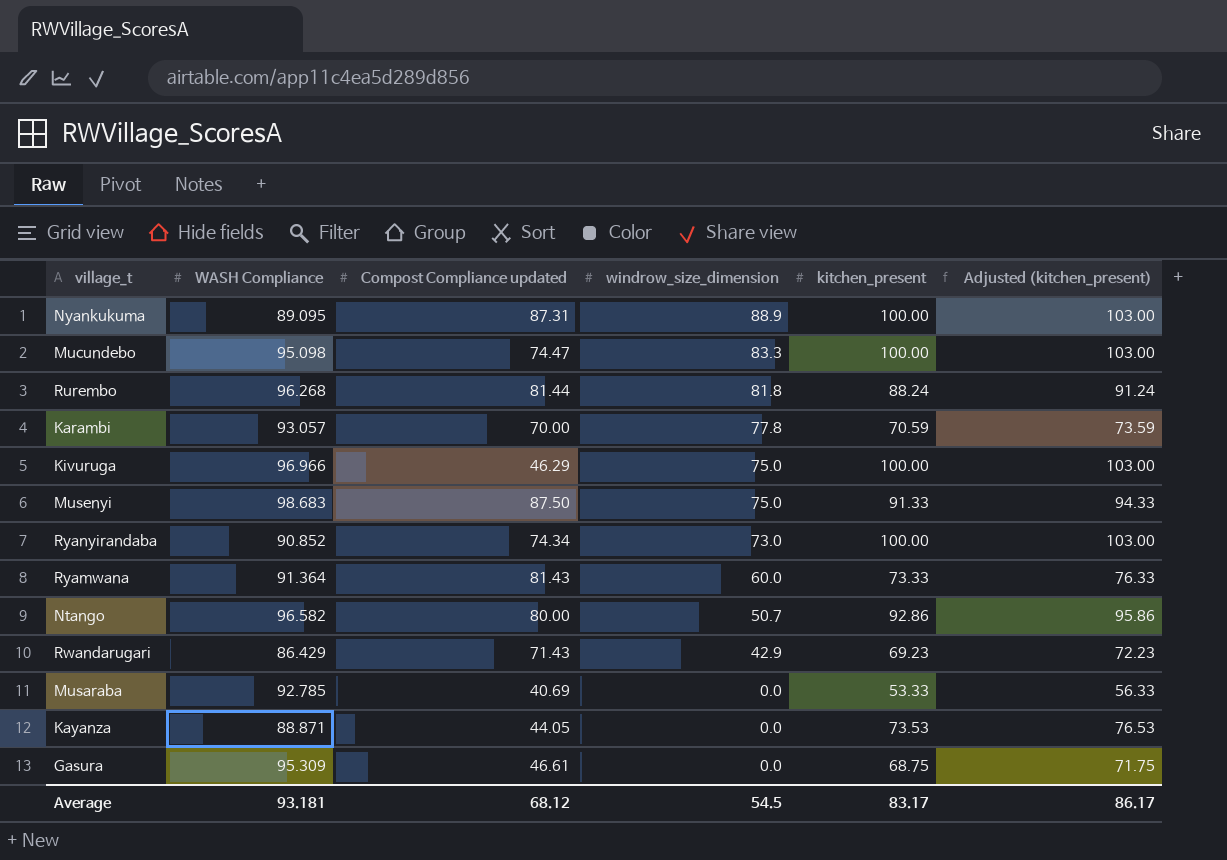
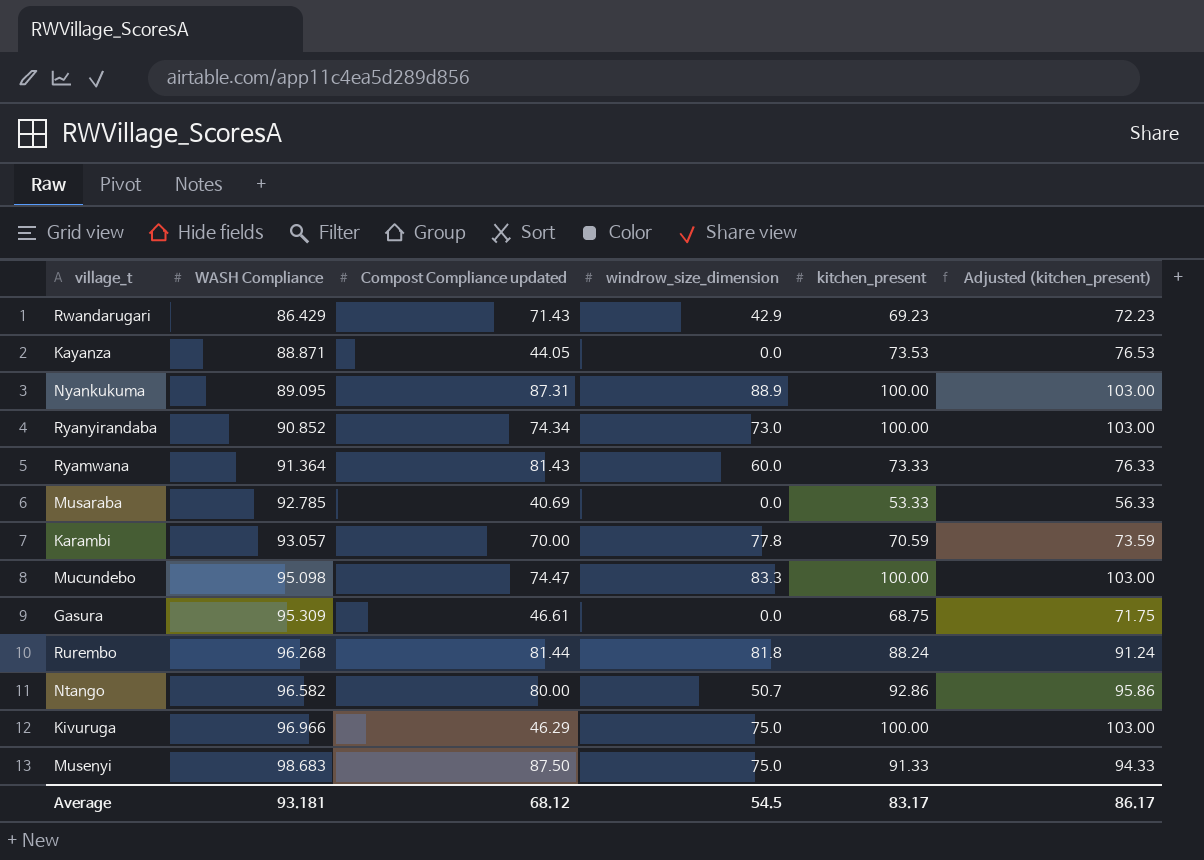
row order: windrow_size_dimension descending -> WASH Compliance ascending

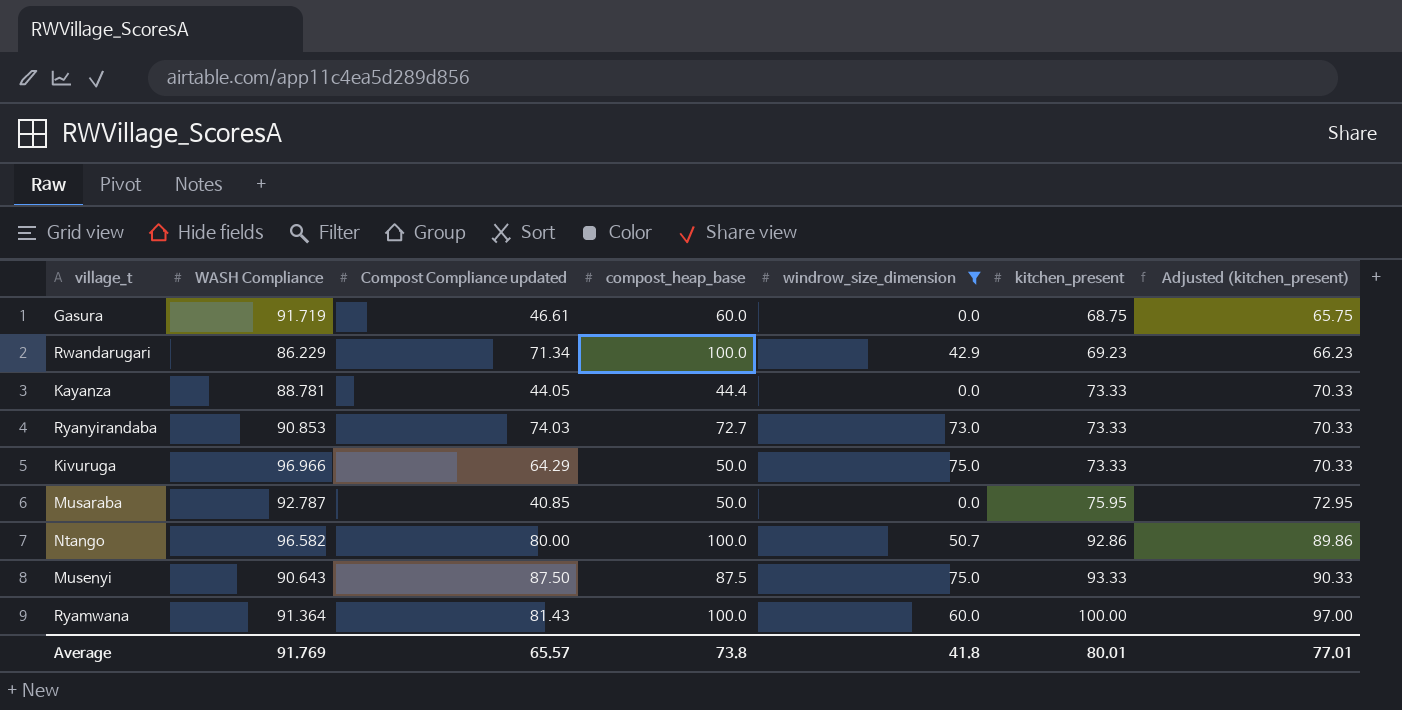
filter: none -> windrow_size_dimension <= 75.0
row order: WASH Compliance ascending -> kitchen_present ascending
column compost_heap_base | position: none -> 4
column Adjusted (kitchen_present) | formula: [kitchen_present] + 3 -> [kitchen_present] - 3
Gasura | WASH Compliance: 95.309 -> 91.719
Rwandarugari | WASH Compliance: 86.429 -> 86.229
Rwandarugari | Compost Compliance updated: 71.43 -> 71.34
Kayanza | WASH Compliance: 88.871 -> 88.781
Kayanza | kitchen_present: 73.53 -> 73.33
Ryanyirandaba | WASH Compliance: 90.852 -> 90.853
Ryanyirandaba | Compost Compliance updated: 74.34 -> 74.03
Ryanyirandaba | kitchen_present: 100.00 -> 73.33
Kivuruga | Compost Compliance updated: 46.29 -> 64.29
Kivuruga | kitchen_present: 100.00 -> 73.33
Musaraba | WASH Compliance: 92.785 -> 92.787
Musaraba | Compost Compliance updated: 40.69 -> 40.85
Musaraba | kitchen_present: 53.33 -> 75.95
Musenyi | WASH Compliance: 98.683 -> 90.643
Musenyi | kitchen_present: 91.33 -> 93.33
Ryamwana | kitchen_present: 73.33 -> 100.00
Average | WASH Compliance: 93.181 -> 91.769
Average | Compost Compliance updated: 68.12 -> 65.57
Average | windrow_size_dimension: 54.5 -> 41.8
Average | kitchen_present: 83.17 -> 80.01
Average | Adjusted (kitchen_present): 86.17 -> 77.01

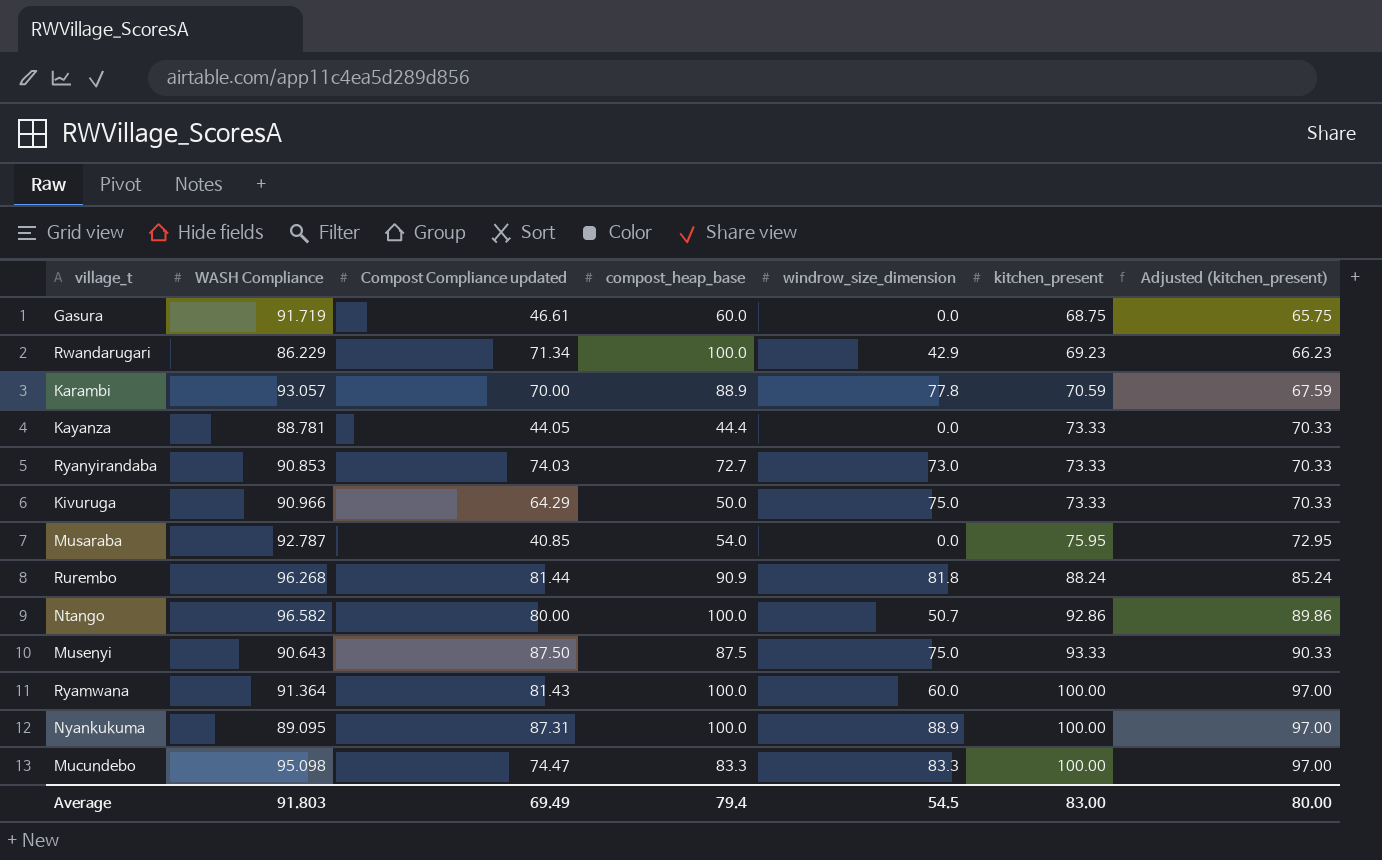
filter: windrow_size_dimension <= 75.0 -> none
Kivuruga | WASH Compliance: 96.966 -> 90.966
Musaraba | compost_heap_base: 50.0 -> 54.0
Average | WASH Compliance: 91.769 -> 91.803
Average | Compost Compliance updated: 65.57 -> 69.49
Average | compost_heap_base: 73.8 -> 79.4
Average | windrow_size_dimension: 41.8 -> 54.5
Average | kitchen_present: 80.01 -> 83.00
Average | Adjusted (kitchen_present): 77.01 -> 80.00

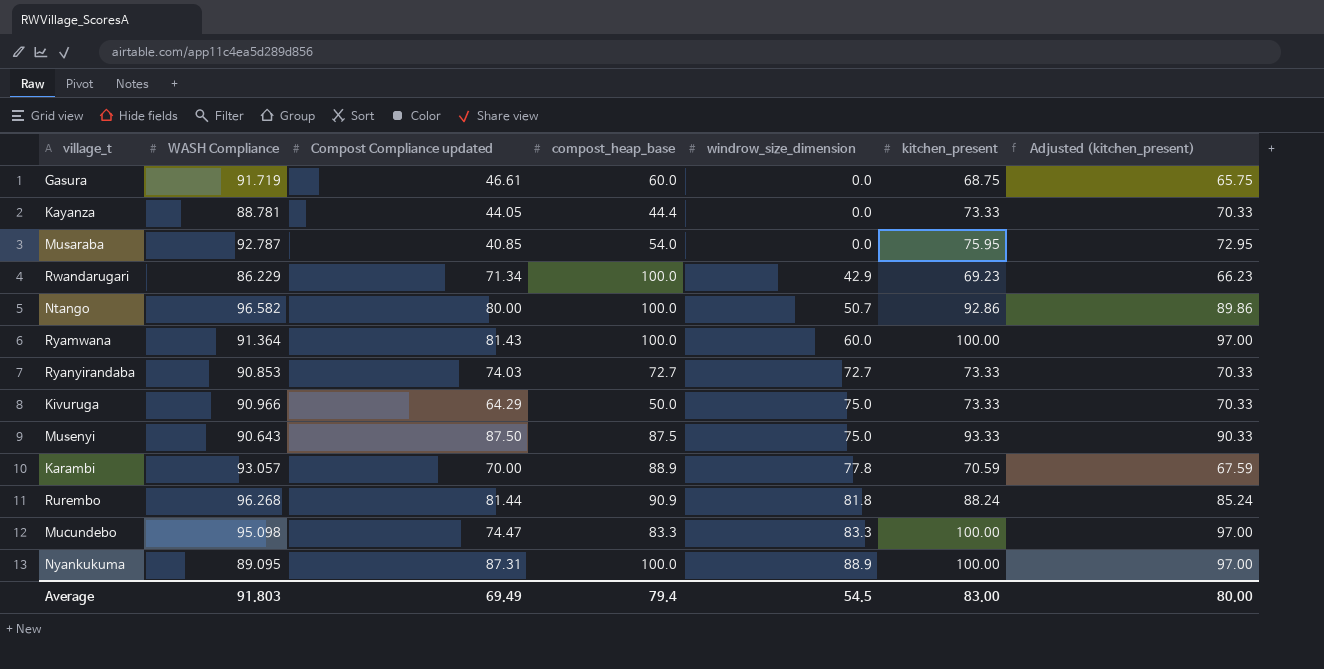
row order: kitchen_present ascending -> windrow_size_dimension ascending
Ryanyirandaba | windrow_size_dimension: 73.0 -> 72.7

